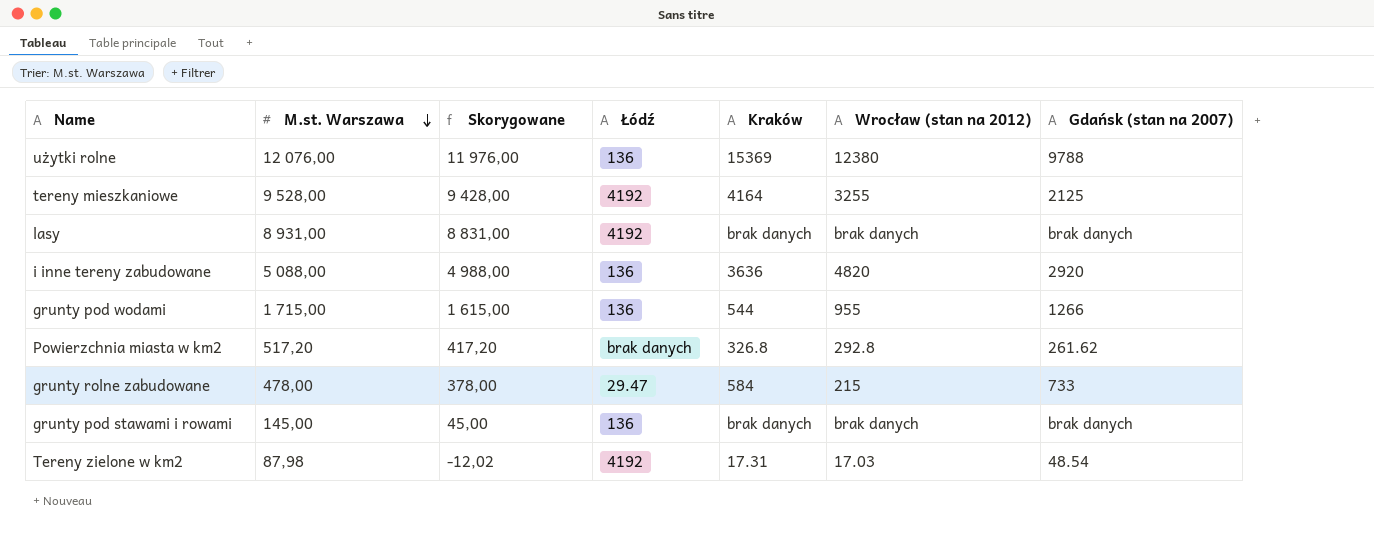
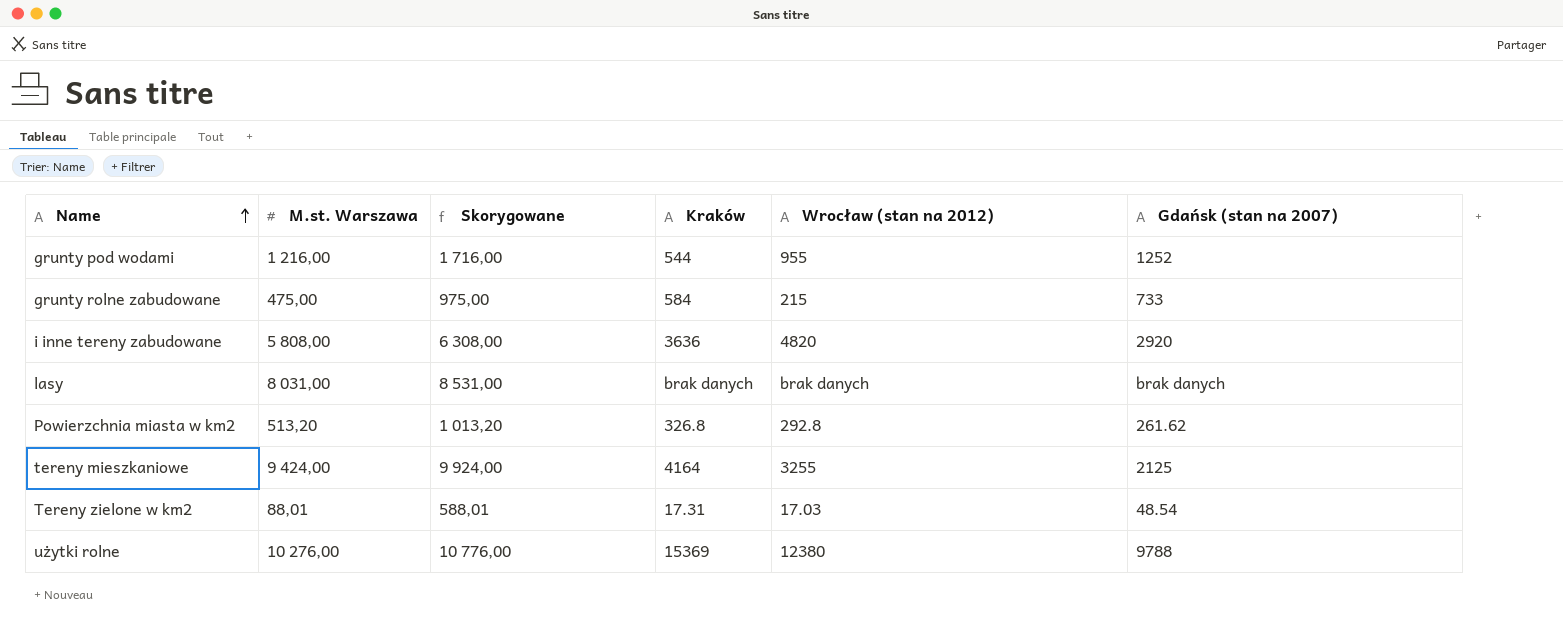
row order: M.st. Warszawa descending -> Name ascending
column Łódź | position: 4 -> none
column Skorygowane | formula: [M.st. Warszawa] - 100 -> [M.st. Warszawa] + 500
row grunty pod stawami i rowami: 145,00 | 45,00 | 136 | brak danych | brak danych | brak danych -> none
grunty pod wodami | M.st. Warszawa: 1 715,00 -> 1 216,00
grunty pod wodami | Gdańsk (stan na 2007): 1266 -> 1252
grunty rolne zabudowane | M.st. Warszawa: 478,00 -> 475,00
i inne tereny zabudowane | M.st. Warszawa: 5 088,00 -> 5 808,00
lasy | M.st. Warszawa: 8 931,00 -> 8 031,00
Powierzchnia miasta w km2 | M.st. Warszawa: 517,20 -> 513,20
tereny mieszkaniowe | M.st. Warszawa: 9 528,00 -> 9 424,00
Tereny zielone w km2 | M.st. Warszawa: 87,98 -> 88,01
użytki rolne | M.st. Warszawa: 12 076,00 -> 10 276,00

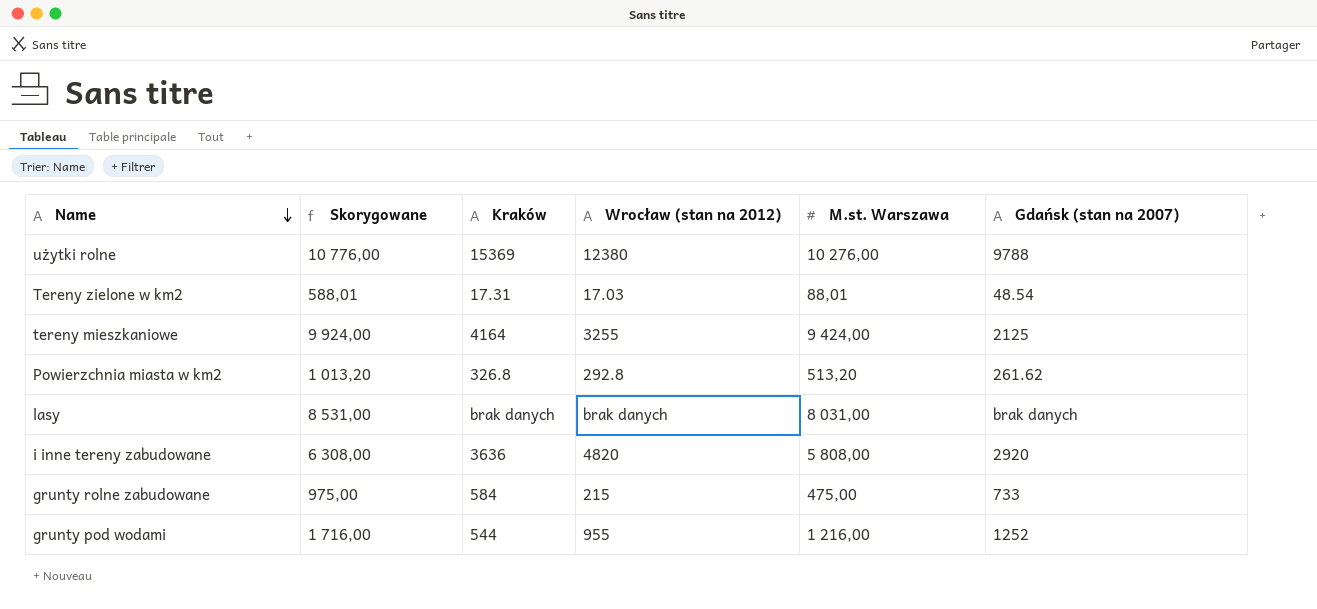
row order: Name ascending -> Name descending
column M.st. Warszawa | position: 2 -> 5

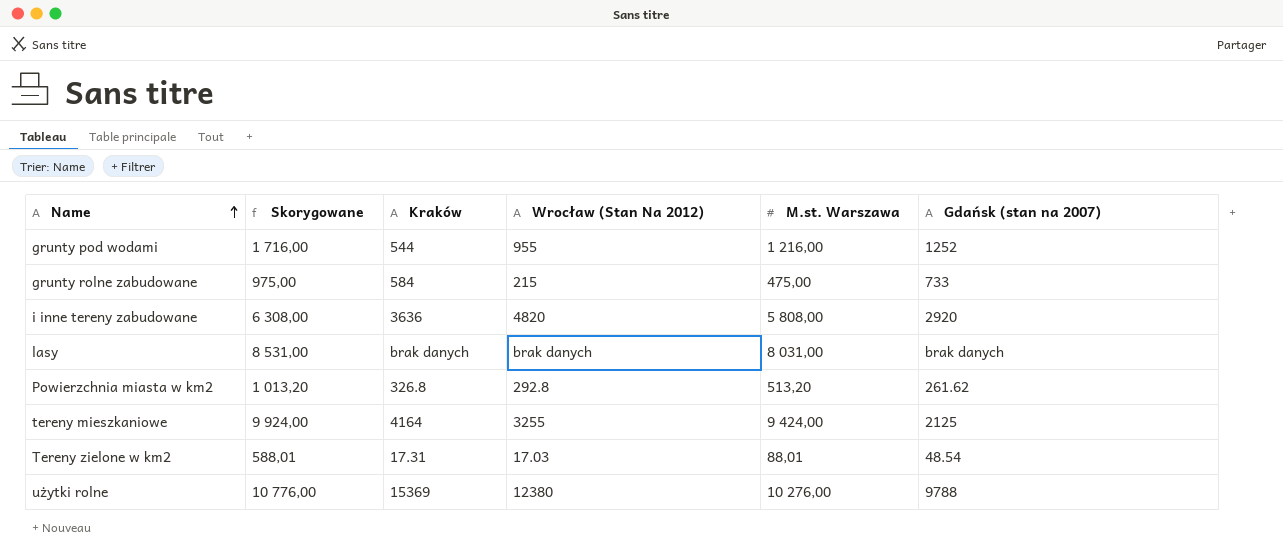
row order: Name descending -> Name ascending
column name: Wrocław (stan na 2012) -> Wrocław (Stan Na 2012)

